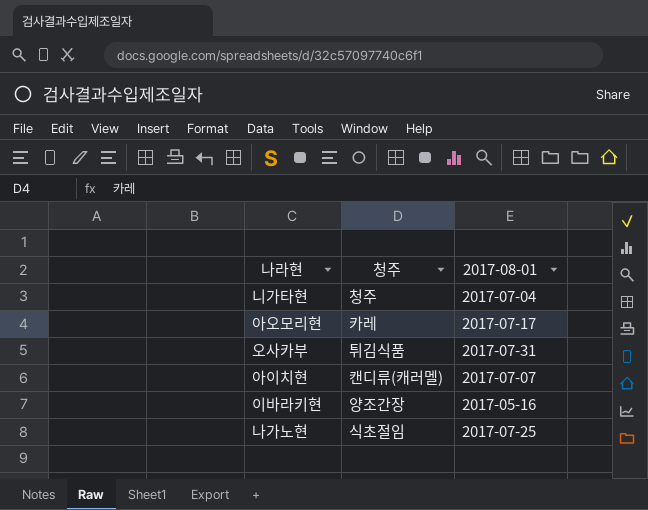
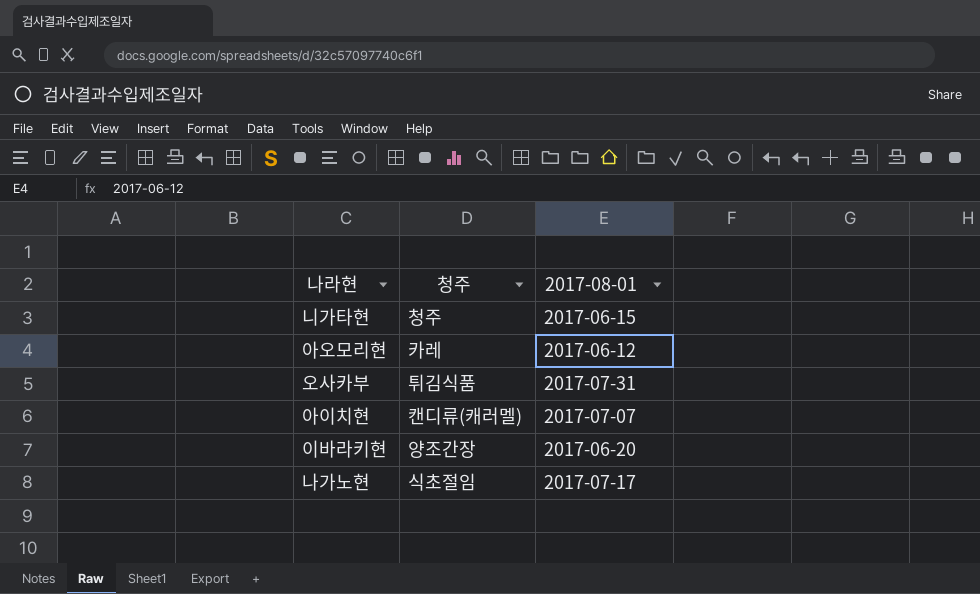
니가타현 | 2017-08-01: 2017-07-04 -> 2017-06-15
아오모리현 | 2017-08-01: 2017-07-17 -> 2017-06-12
이바라키현 | 2017-08-01: 2017-05-16 -> 2017-06-20
나가노현 | 2017-08-01: 2017-07-25 -> 2017-07-17

